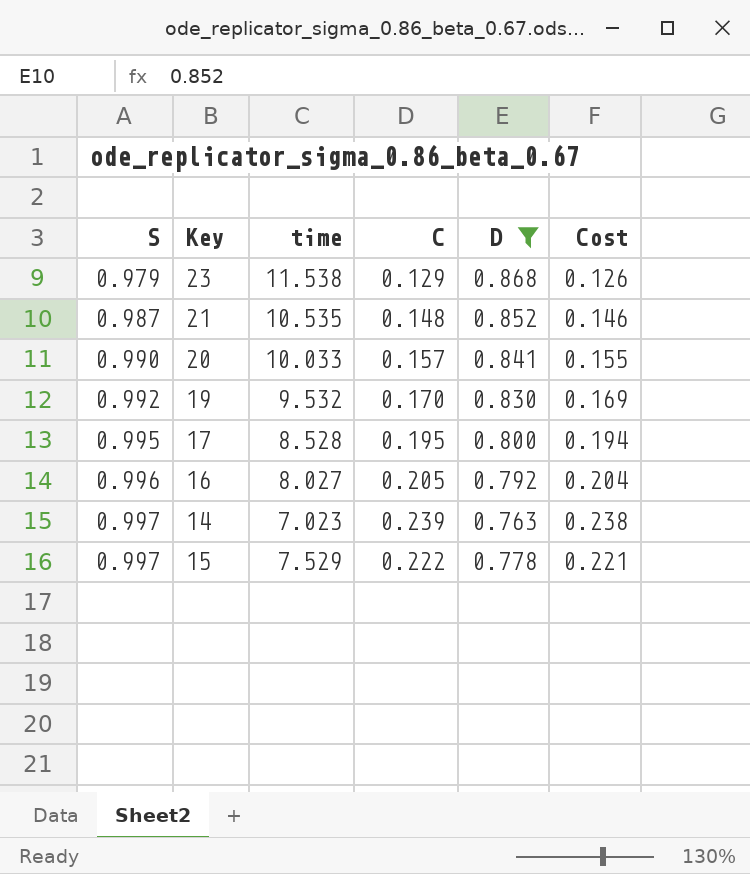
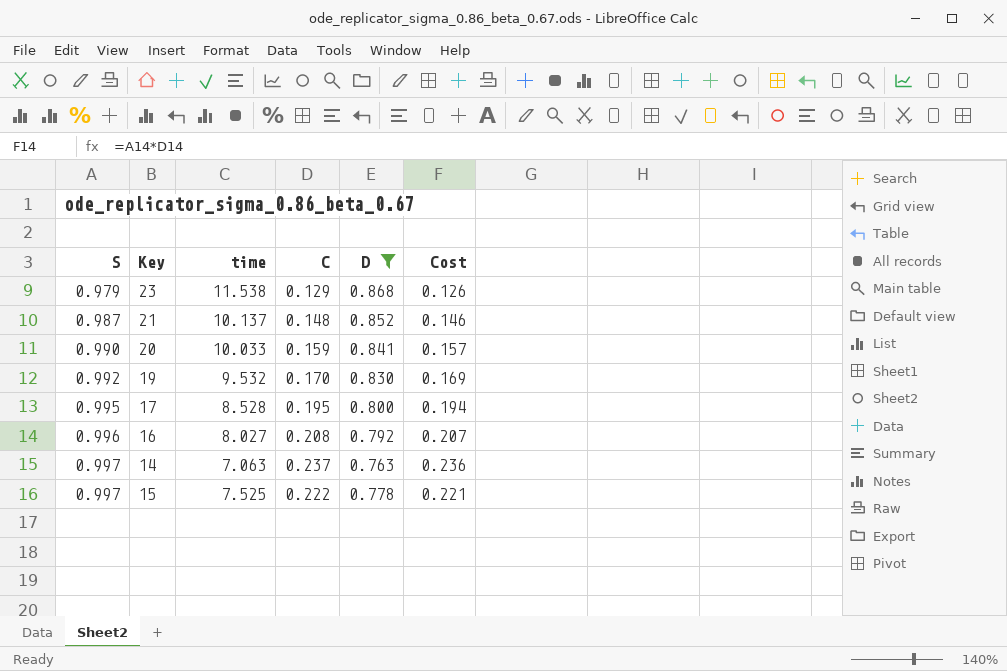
21 | time: 10.535 -> 10.137
20 | C: 0.157 -> 0.159
20 | Cost: 0.155 -> 0.157
16 | C: 0.205 -> 0.208
16 | Cost: 0.204 -> 0.207
14 | time: 7.023 -> 7.063
14 | C: 0.239 -> 0.237
14 | Cost: 0.238 -> 0.236
15 | time: 7.529 -> 7.525

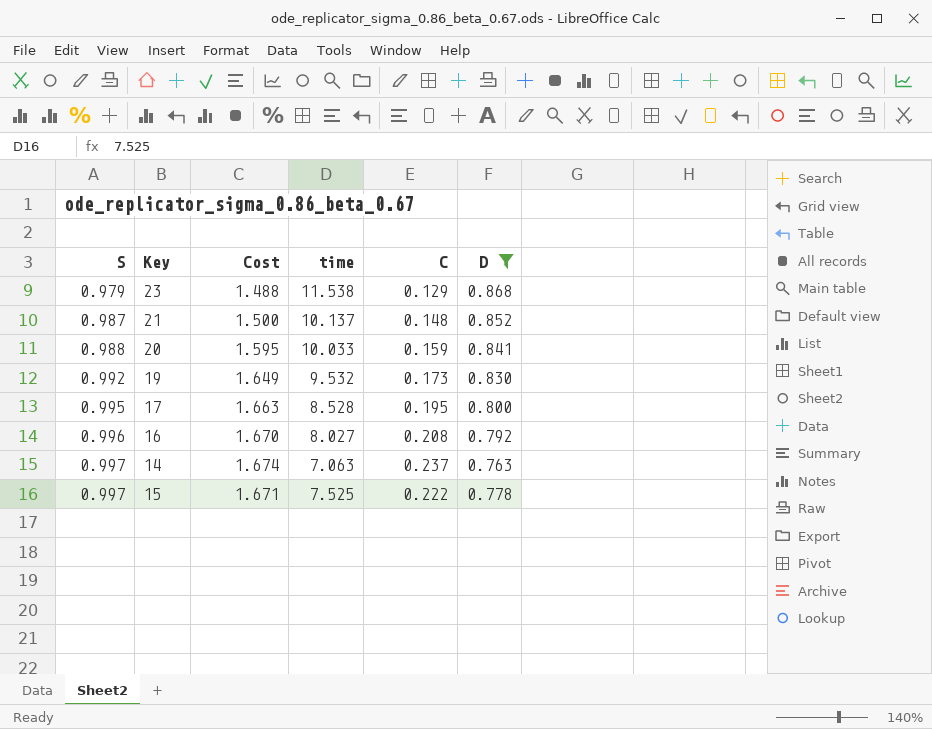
column Cost | formula: [S] * [C] -> [time] * [C]
column Cost | position: 6 -> 3
20 | S: 0.990 -> 0.988
19 | C: 0.170 -> 0.173

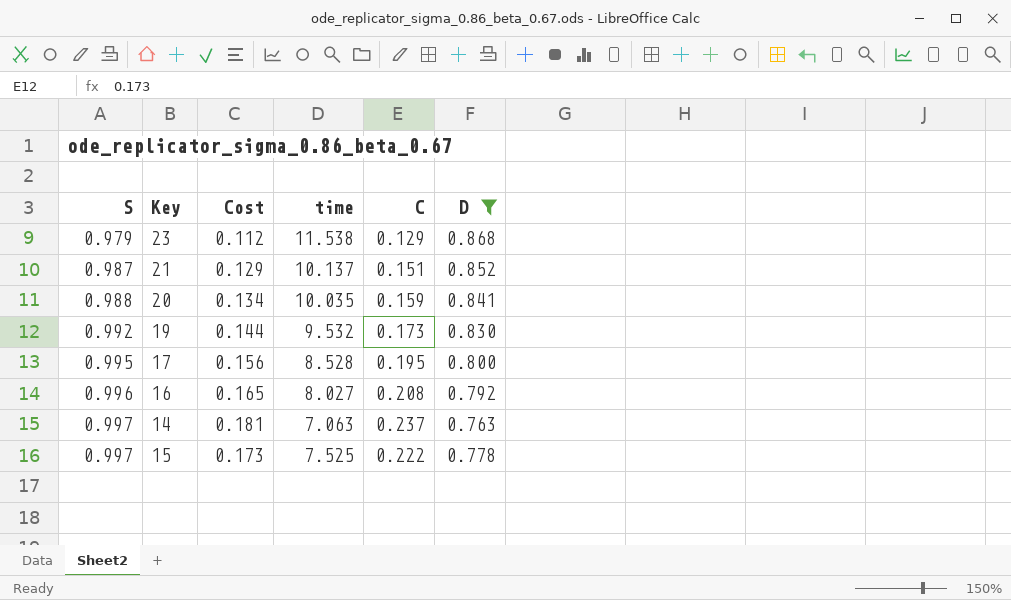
column Cost | formula: [time] * [C] -> [C] * [D]
21 | C: 0.148 -> 0.151
20 | time: 10.033 -> 10.035

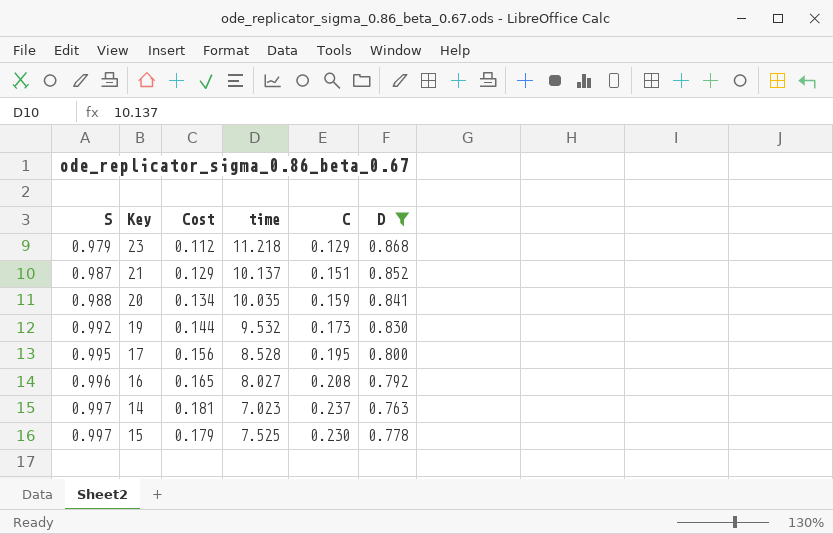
23 | time: 11.538 -> 11.218
14 | time: 7.063 -> 7.023
15 | Cost: 0.173 -> 0.179
15 | C: 0.222 -> 0.230

